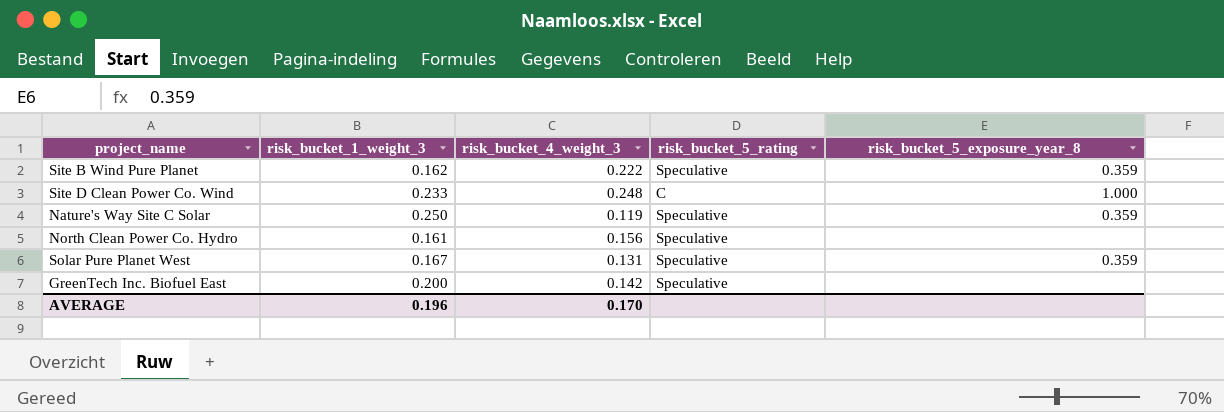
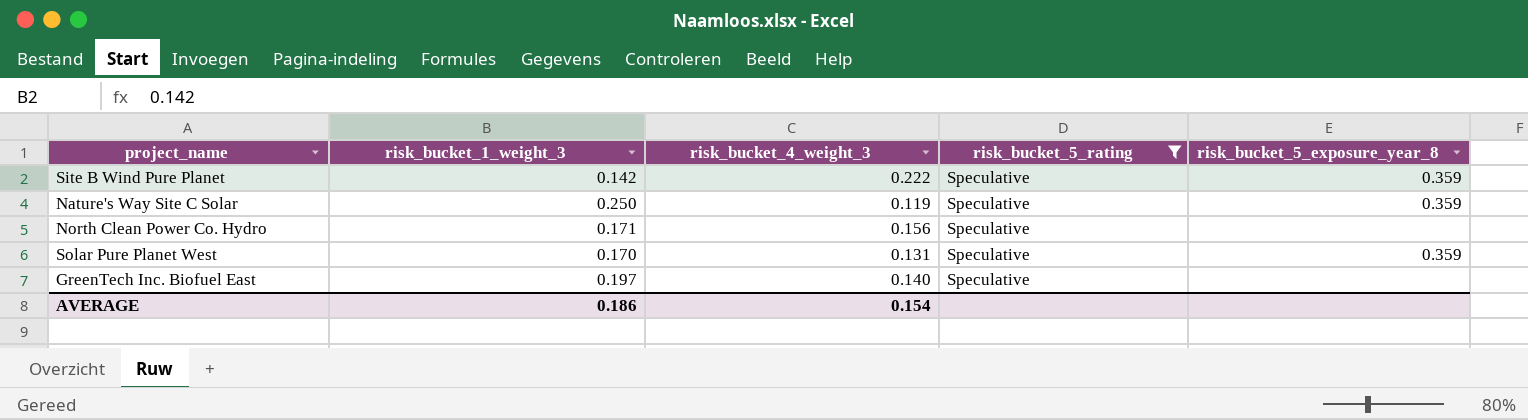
filter: none -> risk_bucket_5_rating = Speculative
Site B Wind Pure Planet | risk_bucket_1_weight_3: 0.162 -> 0.142
North Clean Power Co. Hydro | risk_bucket_1_weight_3: 0.161 -> 0.171
Solar Pure Planet West | risk_bucket_1_weight_3: 0.167 -> 0.170
GreenTech Inc. Biofuel East | risk_bucket_1_weight_3: 0.200 -> 0.197
GreenTech Inc. Biofuel East | risk_bucket_4_weight_3: 0.142 -> 0.140
AVERAGE | risk_bucket_1_weight_3: 0.196 -> 0.186
AVERAGE | risk_bucket_4_weight_3: 0.170 -> 0.154

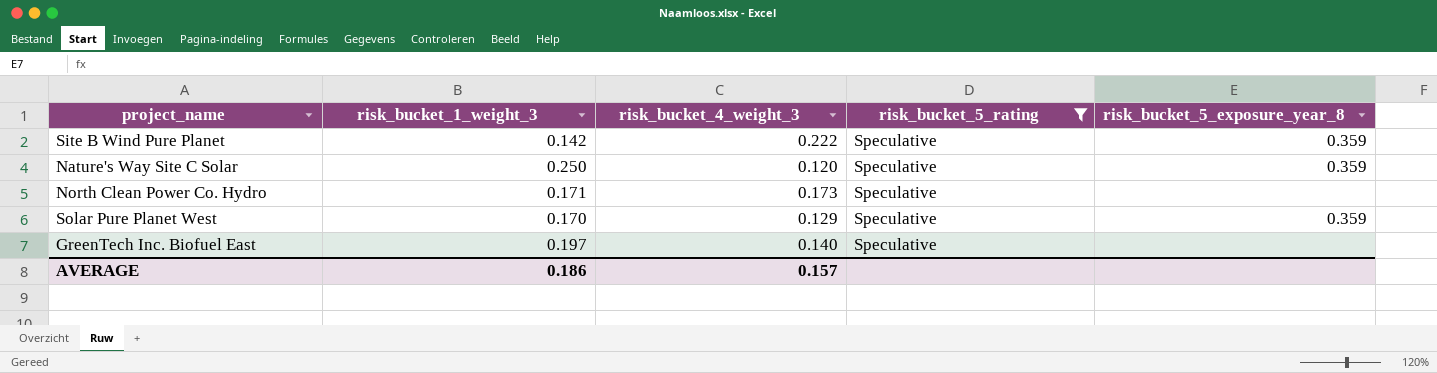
Nature's Way Site C Solar | risk_bucket_4_weight_3: 0.119 -> 0.120
North Clean Power Co. Hydro | risk_bucket_4_weight_3: 0.156 -> 0.173
Solar Pure Planet West | risk_bucket_4_weight_3: 0.131 -> 0.129
AVERAGE | risk_bucket_4_weight_3: 0.154 -> 0.157

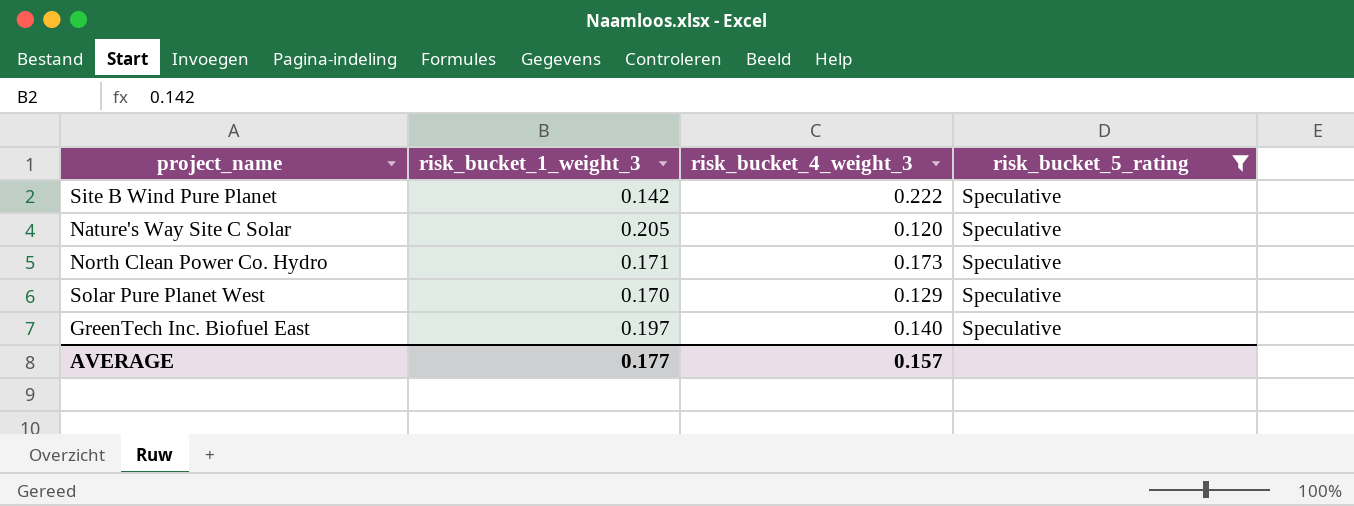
column risk_bucket_5_exposure_year_8 | position: 5 -> none
Nature's Way Site C Solar | risk_bucket_1_weight_3: 0.250 -> 0.205
AVERAGE | risk_bucket_1_weight_3: 0.186 -> 0.177

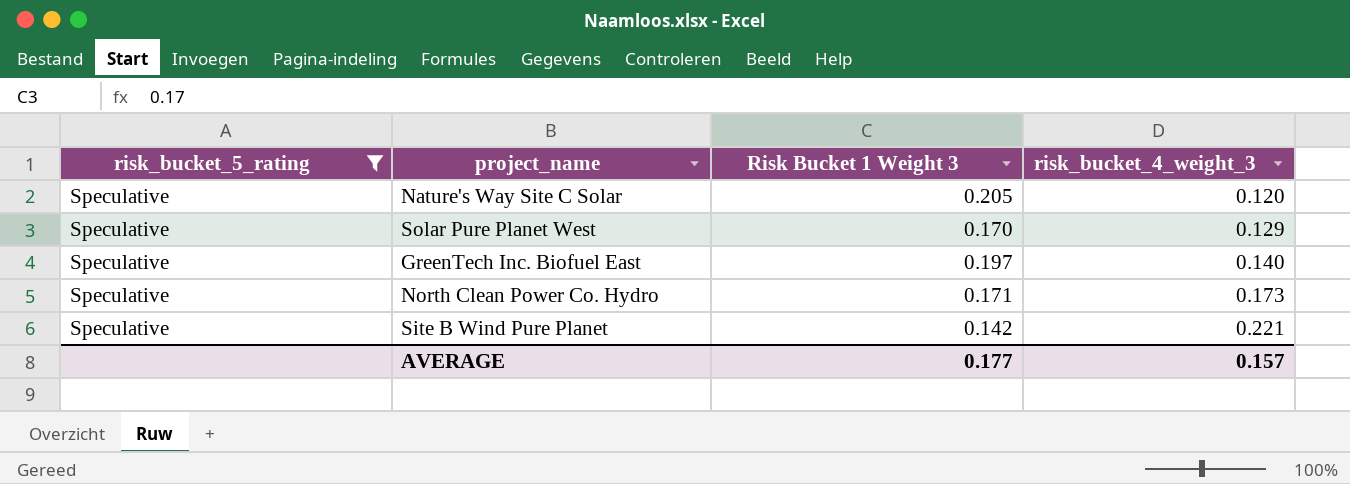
row order: none -> risk_bucket_4_weight_3 ascending
column risk_bucket_5_rating | position: 4 -> 1
column name: risk_bucket_1_weight_3 -> Risk Bucket 1 Weight 3
Site B Wind Pure Planet | risk_bucket_4_weight_3: 0.222 -> 0.221

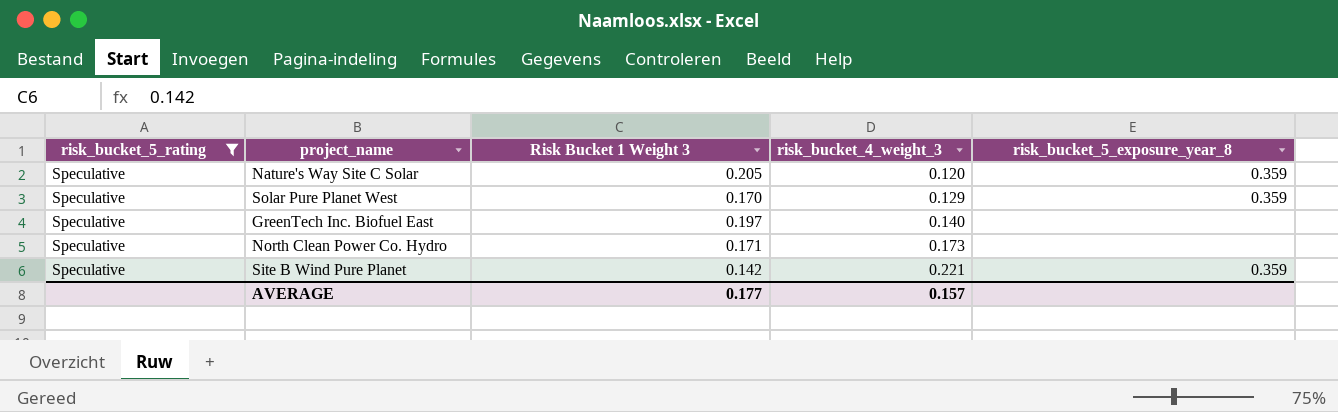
column risk_bucket_5_exposure_year_8 | position: none -> 5

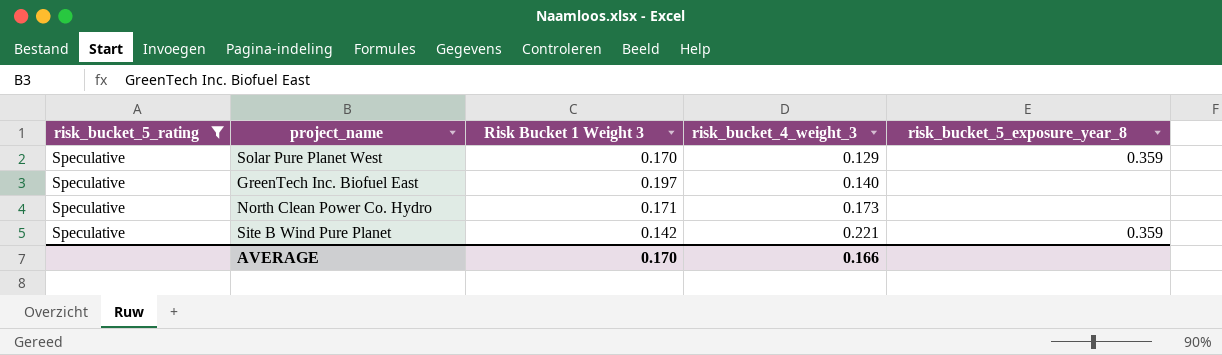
row Nature's Way Site C Solar: Speculative | 0.205 | 0.120 | 0.359 -> none
AVERAGE | Risk Bucket 1 Weight 3: 0.177 -> 0.170
AVERAGE | risk_bucket_4_weight_3: 0.157 -> 0.166

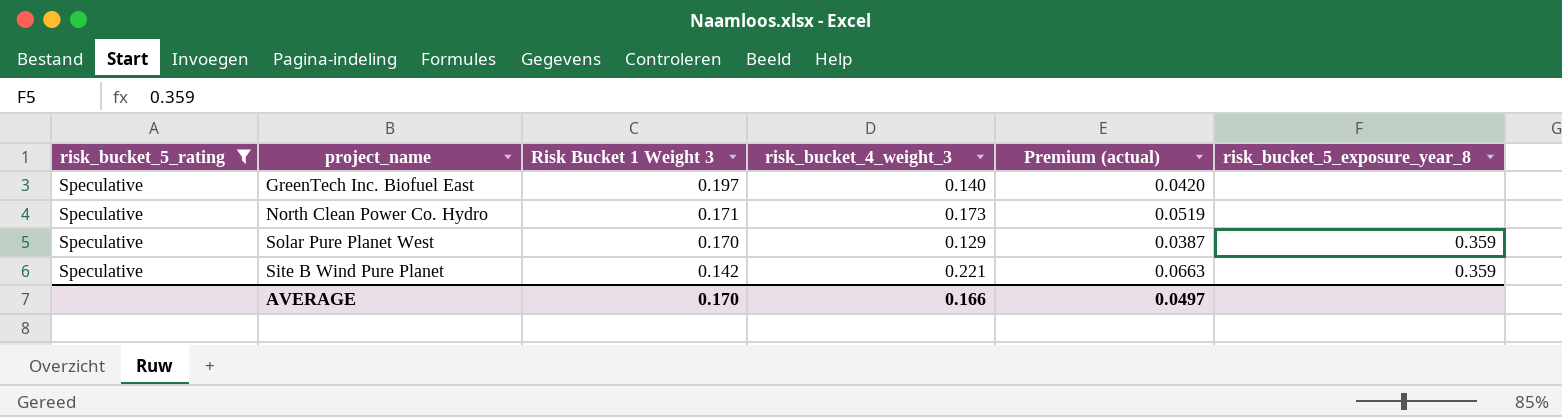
row order: risk_bucket_4_weight_3 ascending -> Risk Bucket 1 Weight 3 descending
column Premium (actual) | formula: none -> [risk_bucket_4_weight_3] * 0.3

